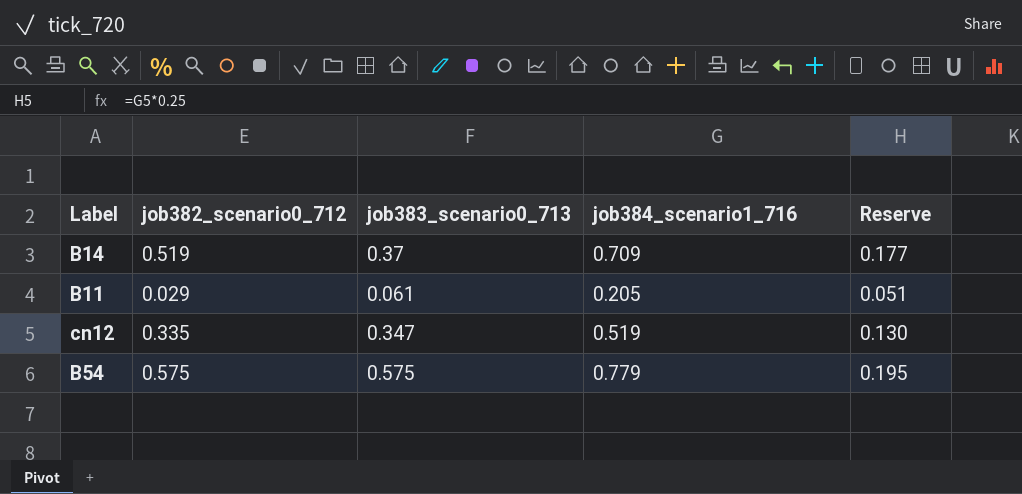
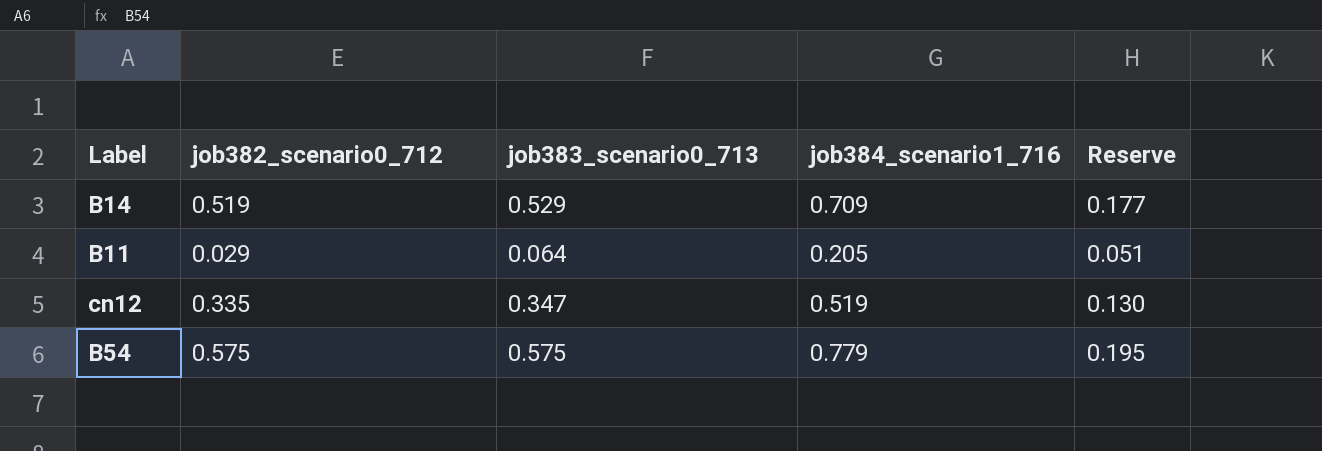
B14 | job383_scenario0_713: 0.37 -> 0.529
B11 | job383_scenario0_713: 0.061 -> 0.064

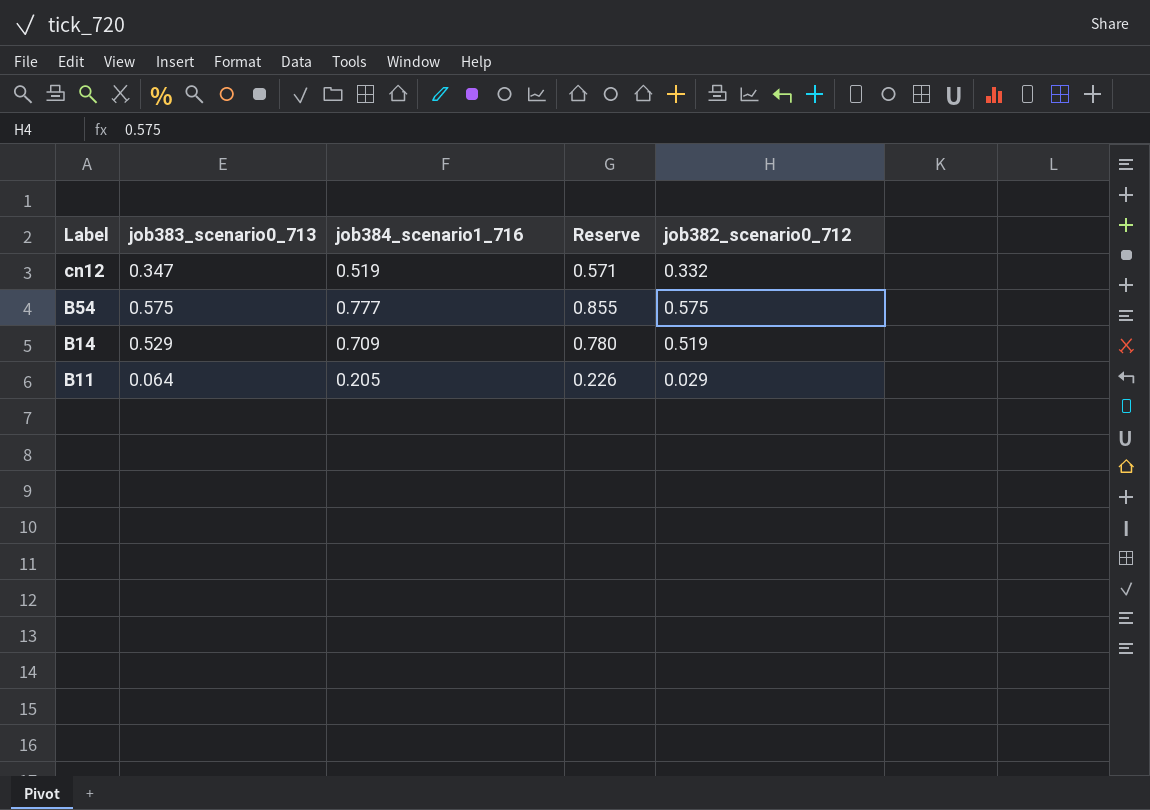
row order: none -> Label descending
column Reserve | formula: [job384_scenario1_716] * 0.25 -> [job384_scenario1_716] * 1.1
column job382_scenario0_712 | position: 2 -> 5
cn12 | job382_scenario0_712: 0.335 -> 0.332
B54 | job384_scenario1_716: 0.779 -> 0.777

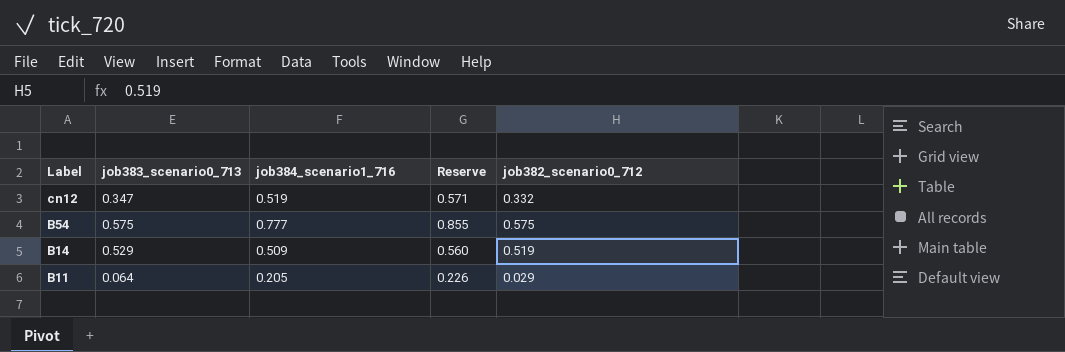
B14 | job384_scenario1_716: 0.709 -> 0.509
B14 | Reserve: 0.780 -> 0.560

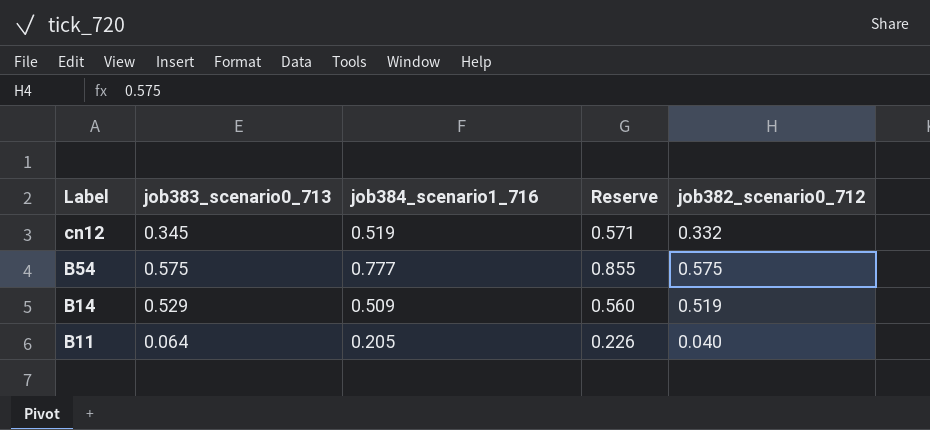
cn12 | job383_scenario0_713: 0.347 -> 0.345
B11 | job382_scenario0_712: 0.029 -> 0.040

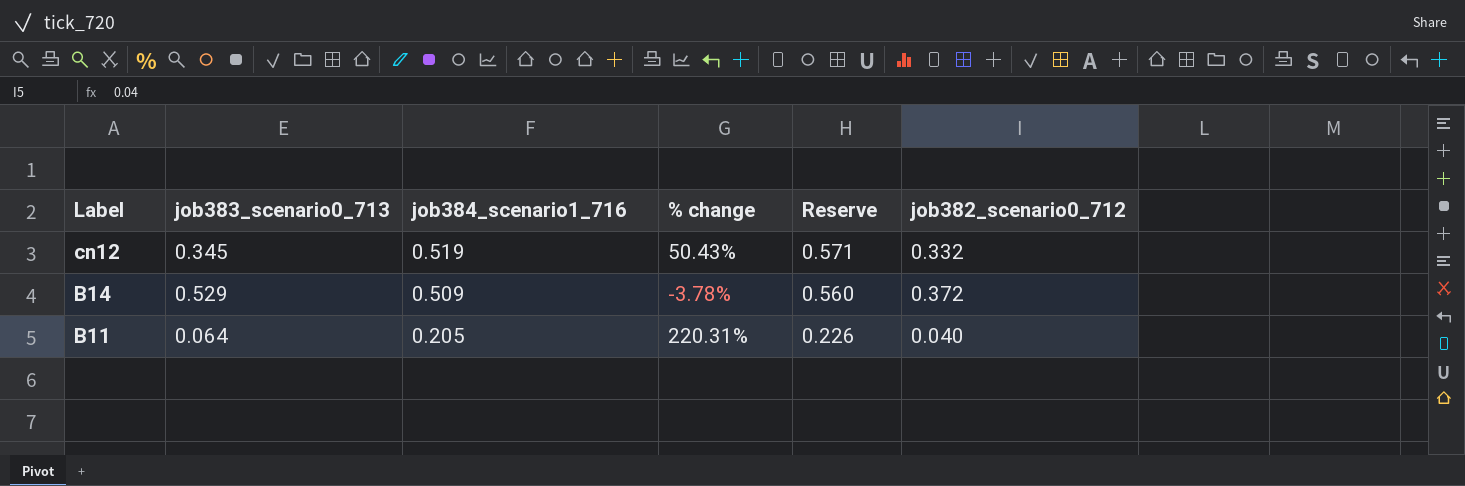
column % change | formula: none -> ([job384_scenario1_716] - [job383_scenario0_713]) / [job383_scenario0_713]
row B54: 0.575 | 0.777 | 0.855 | 0.575 -> none
B14 | job382_scenario0_712: 0.519 -> 0.372

